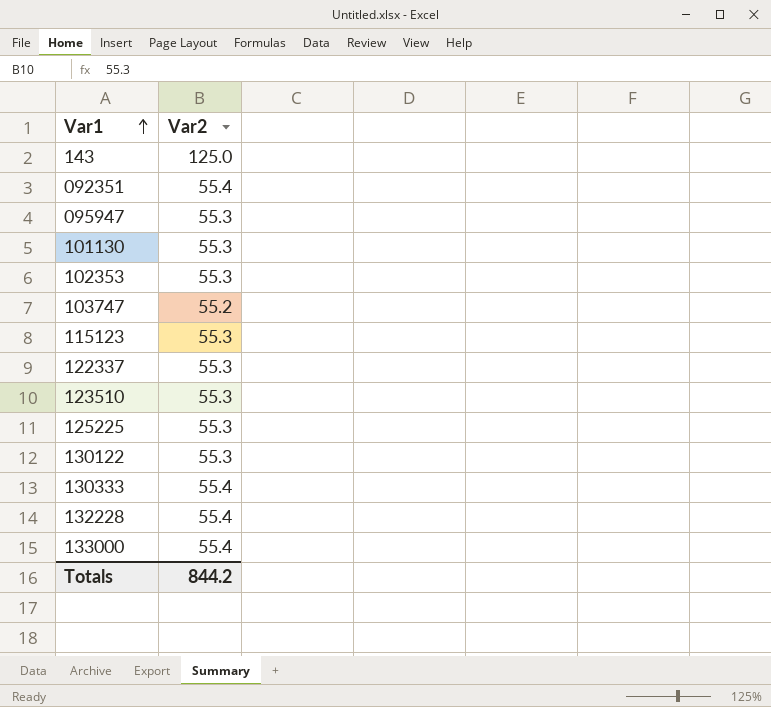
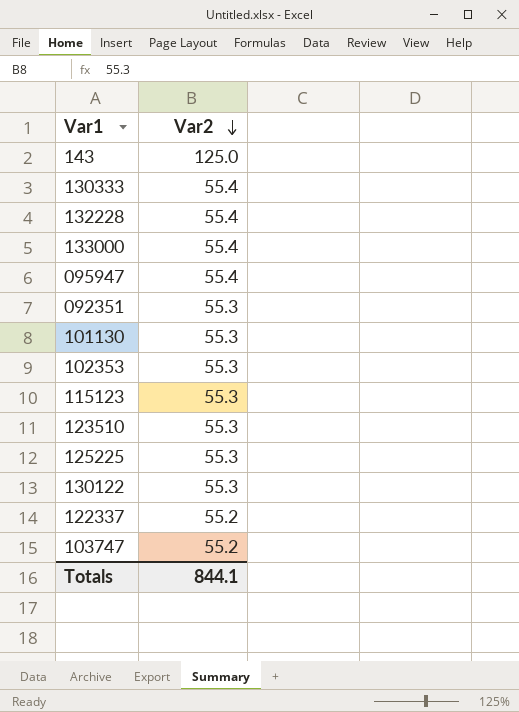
row order: Var1 ascending -> Var2 descending
095947 | Var2: 55.3 -> 55.4
092351 | Var2: 55.4 -> 55.3
122337 | Var2: 55.3 -> 55.2
Totals | Var2: 844.2 -> 844.1

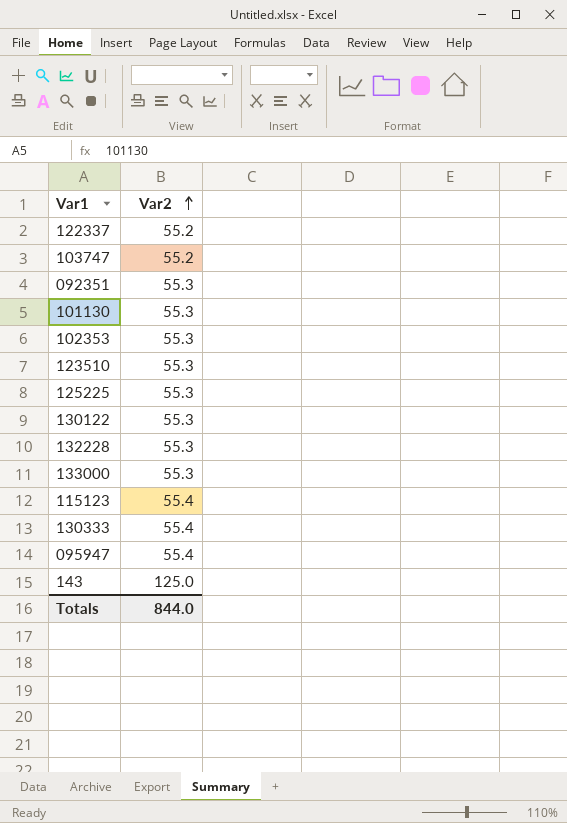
row order: Var2 descending -> Var2 ascending
132228 | Var2: 55.4 -> 55.3
133000 | Var2: 55.4 -> 55.3
115123 | Var2: 55.3 -> 55.4
Totals | Var2: 844.1 -> 844.0

